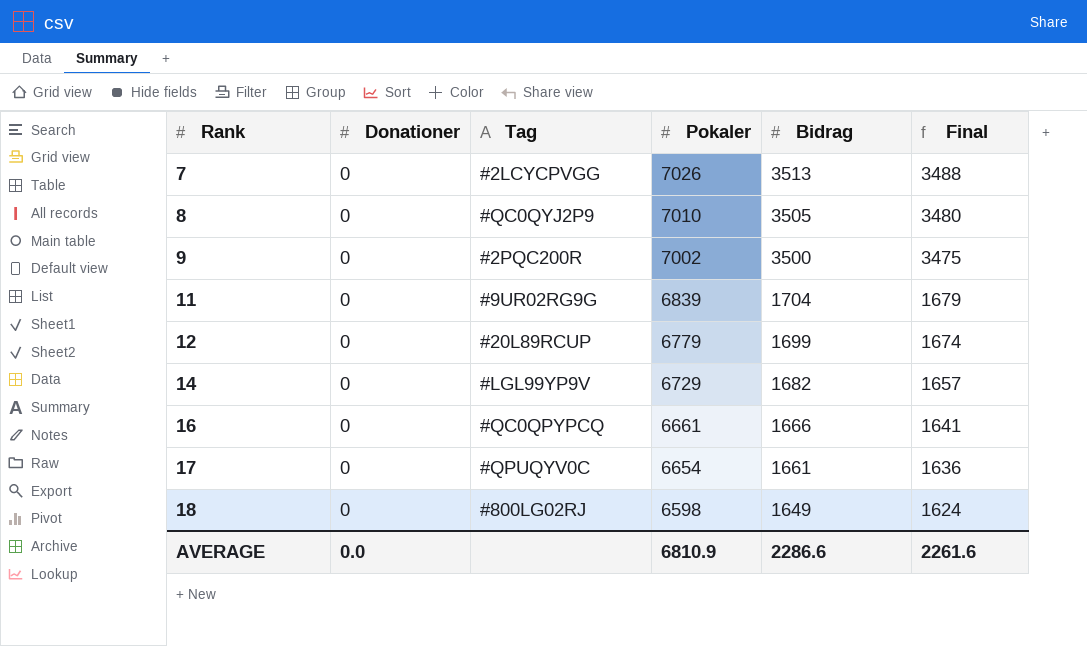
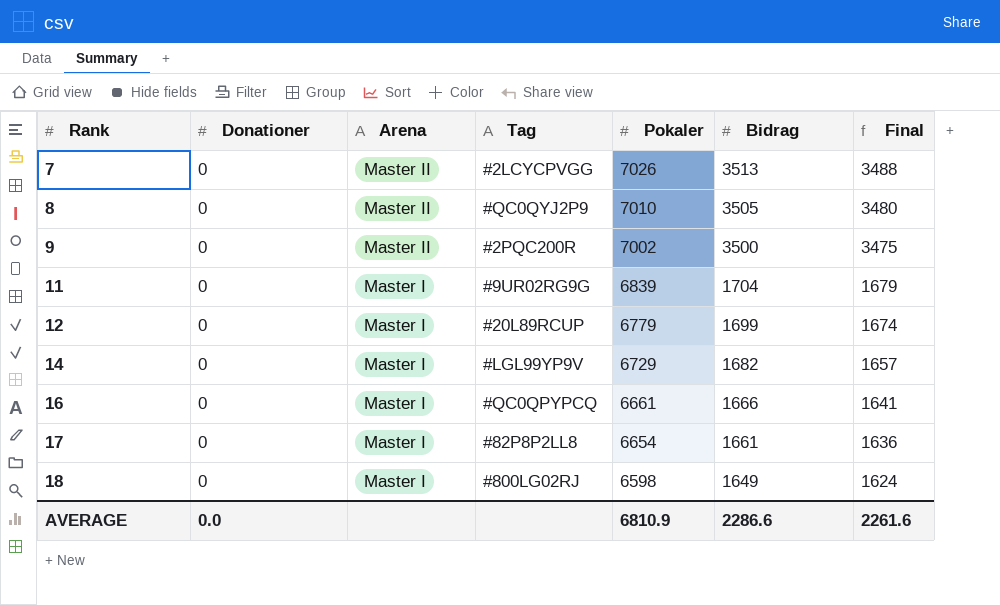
column Arena | position: none -> 3
17 | Tag: #QPUQYV0C -> #82P8P2LL8

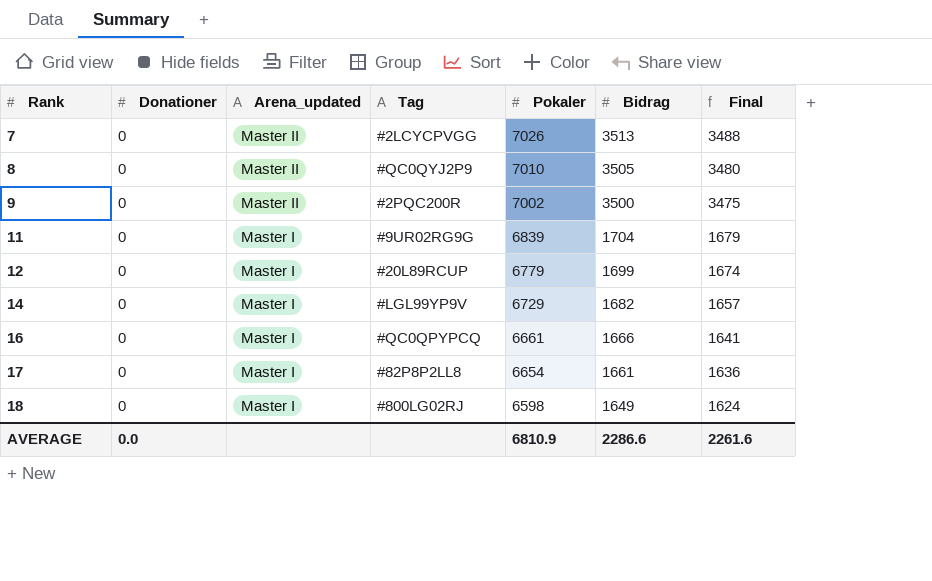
column name: Arena -> Arena_updated

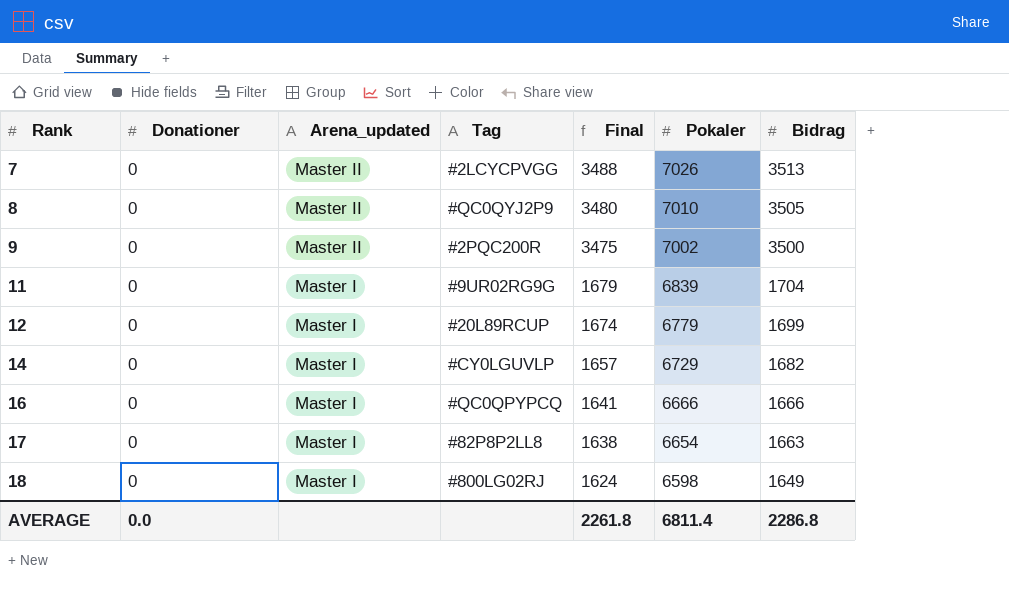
column Final | position: 7 -> 5
14 | Tag: #LGL99YP9V -> #CY0LGUVLP
16 | Pokaler: 6661 -> 6666
17 | Final: 1636 -> 1638
17 | Bidrag: 1661 -> 1663
AVERAGE | Final: 2261.6 -> 2261.8
AVERAGE | Pokaler: 6810.9 -> 6811.4
AVERAGE | Bidrag: 2286.6 -> 2286.8

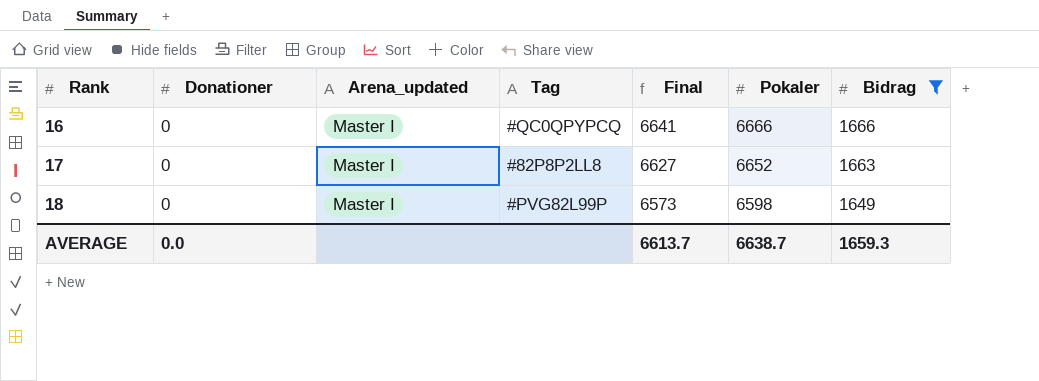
filter: none -> Bidrag <= 1666
column Final | formula: [Bidrag] - 25 -> [Pokaler] - 25
17 | Pokaler: 6654 -> 6652
18 | Tag: #800LG02RJ -> #PVG82L99P
AVERAGE | Final: 2261.8 -> 6613.7
AVERAGE | Pokaler: 6811.4 -> 6638.7
AVERAGE | Bidrag: 2286.8 -> 1659.3

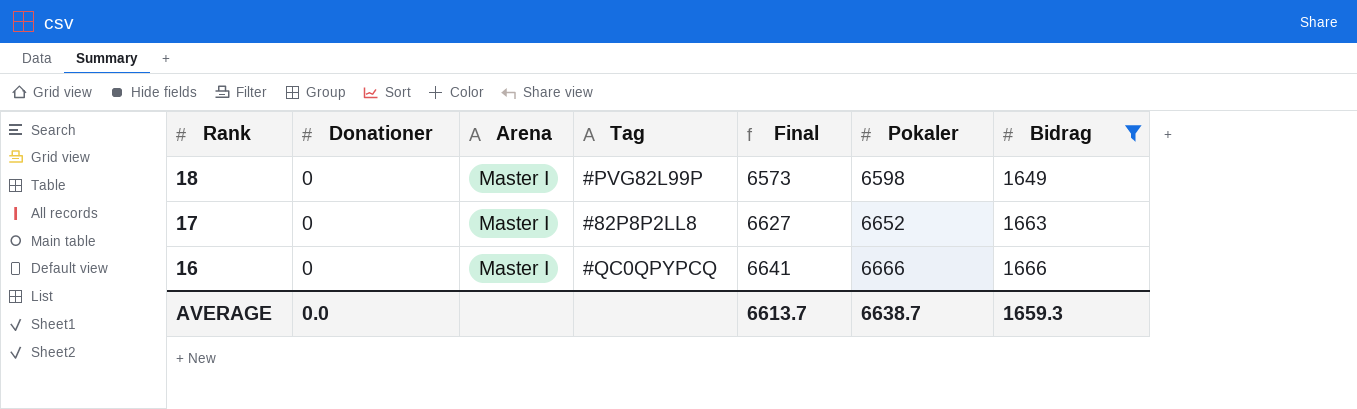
row order: Rank ascending -> Rank descending
column name: Arena_updated -> Arena

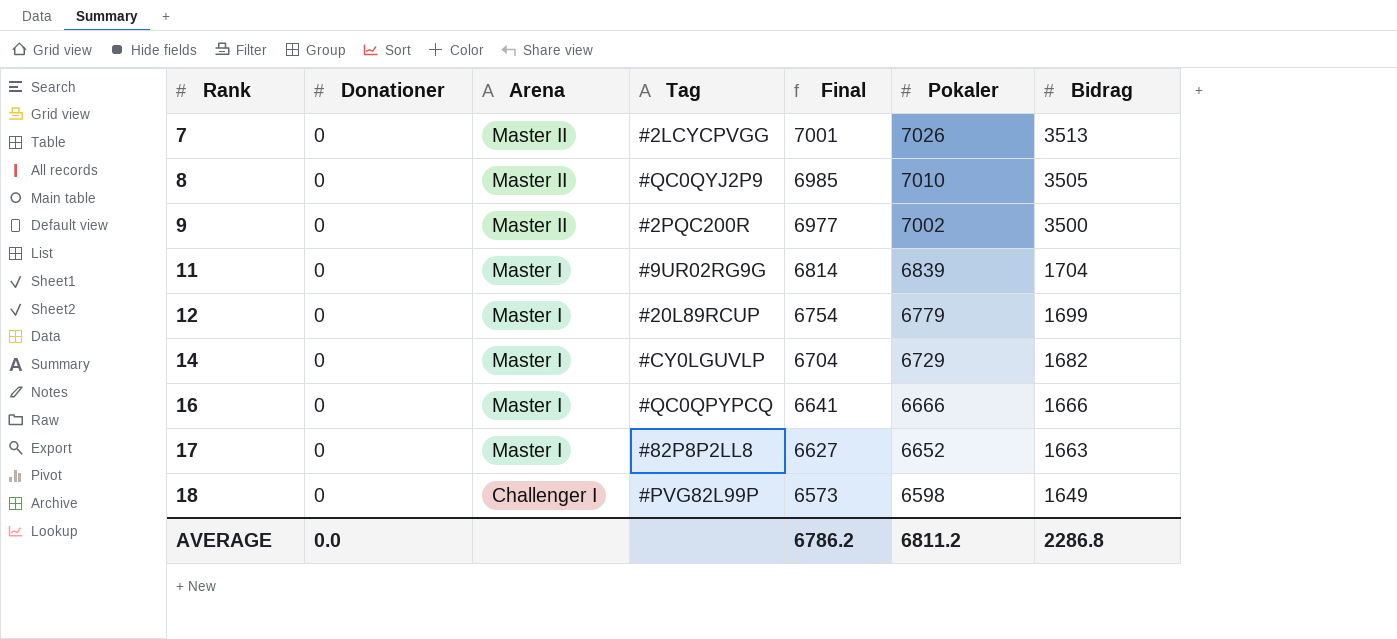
filter: Bidrag <= 1666 -> none
row order: Rank descending -> Rank ascending
18 | Arena: Master I -> Challenger I
AVERAGE | Final: 6613.7 -> 6786.2
AVERAGE | Pokaler: 6638.7 -> 6811.2
AVERAGE | Bidrag: 1659.3 -> 2286.8

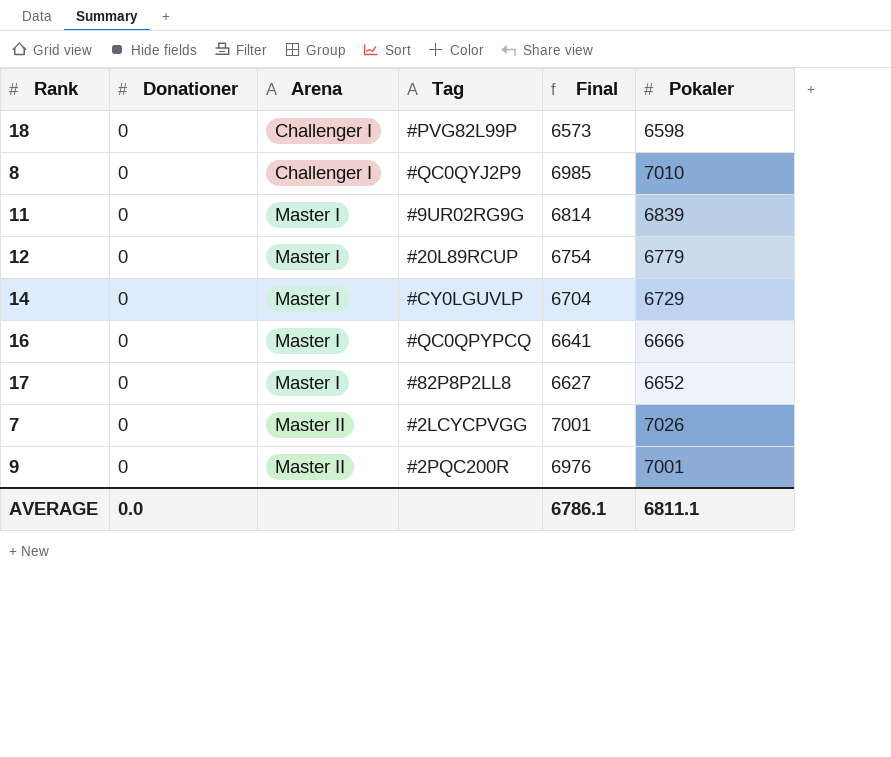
row order: Rank ascending -> Arena ascending
column Bidrag | position: 7 -> none
8 | Arena: Master II -> Challenger I
9 | Final: 6977 -> 6976
9 | Pokaler: 7002 -> 7001
AVERAGE | Final: 6786.2 -> 6786.1
AVERAGE | Pokaler: 6811.2 -> 6811.1

